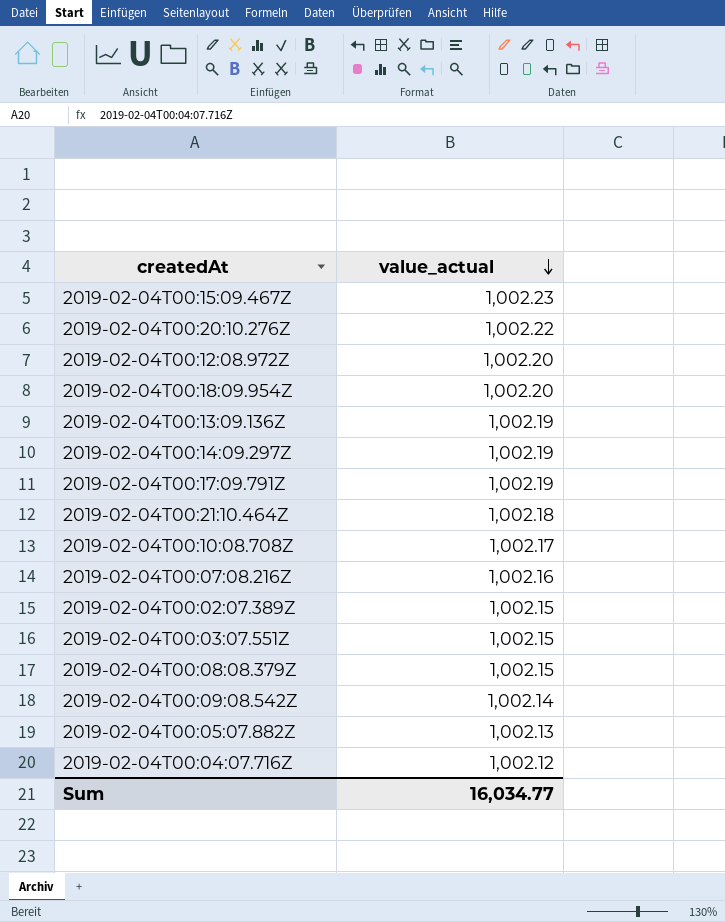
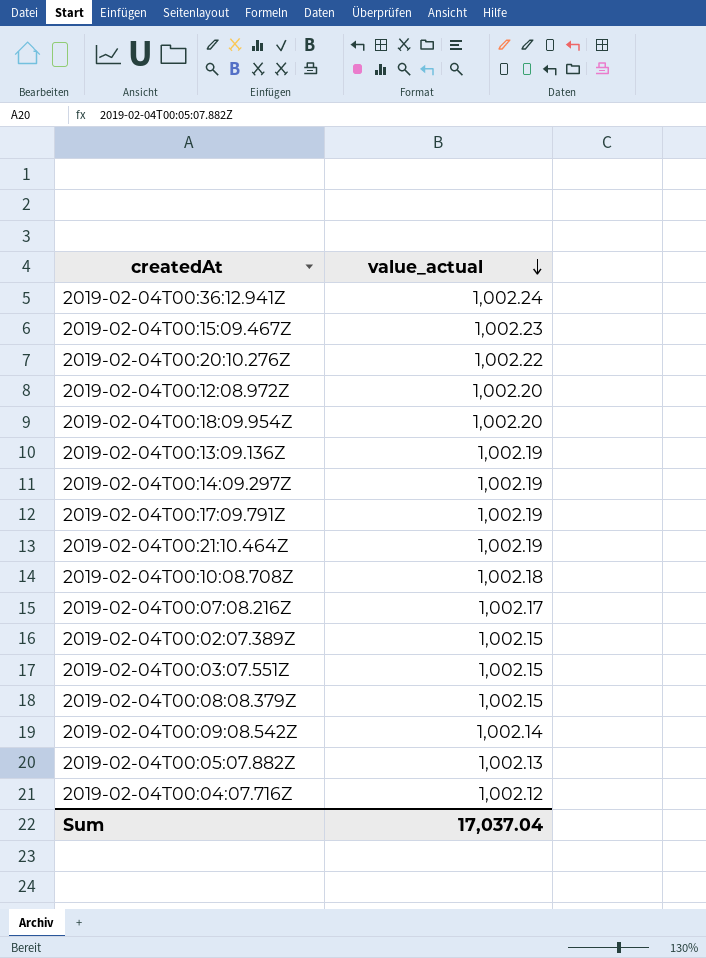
row 2019-02-04T00:36:12.941Z: none -> 1,002.24
2019-02-04T00:21:10.464Z | value_actual: 1,002.18 -> 1,002.19
2019-02-04T00:10:08.708Z | value_actual: 1,002.17 -> 1,002.18
2019-02-04T00:07:08.216Z | value_actual: 1,002.16 -> 1,002.17
Sum | value_actual: 16,034.77 -> 17,037.04

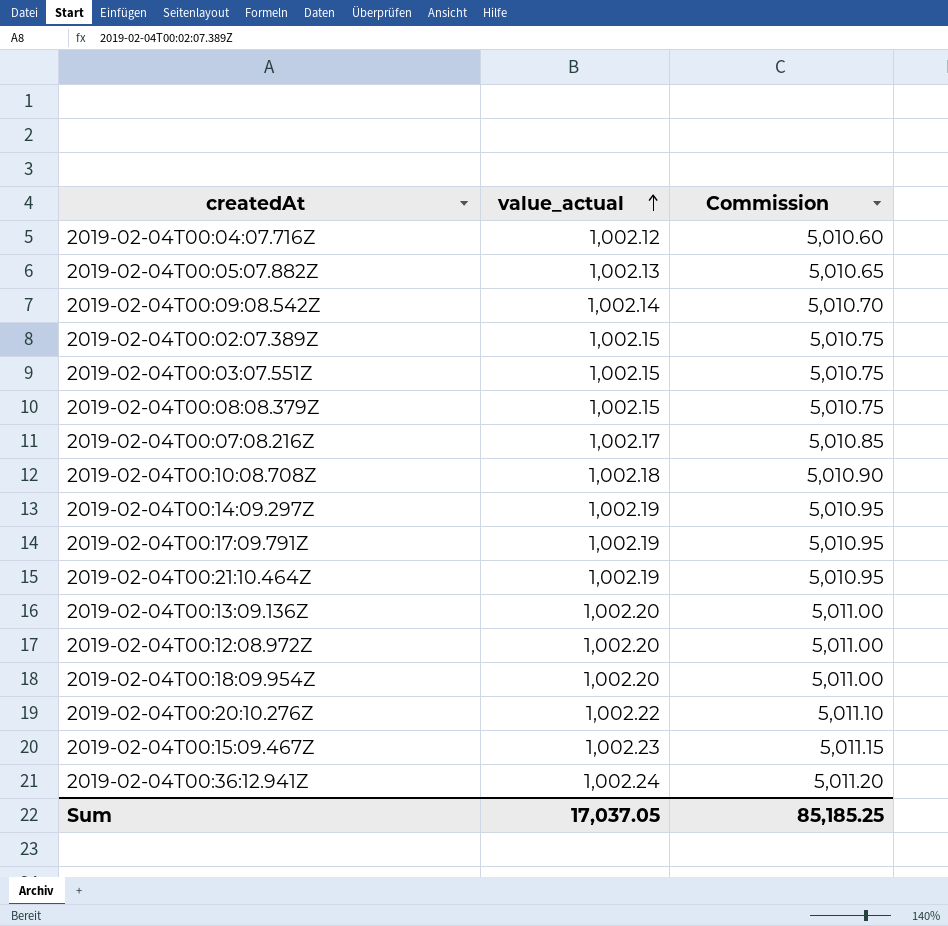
row order: value_actual descending -> value_actual ascending
column Commission | formula: none -> [value_actual] * 5
2019-02-04T00:13:09.136Z | value_actual: 1,002.19 -> 1,002.20
Sum | value_actual: 17,037.04 -> 17,037.05

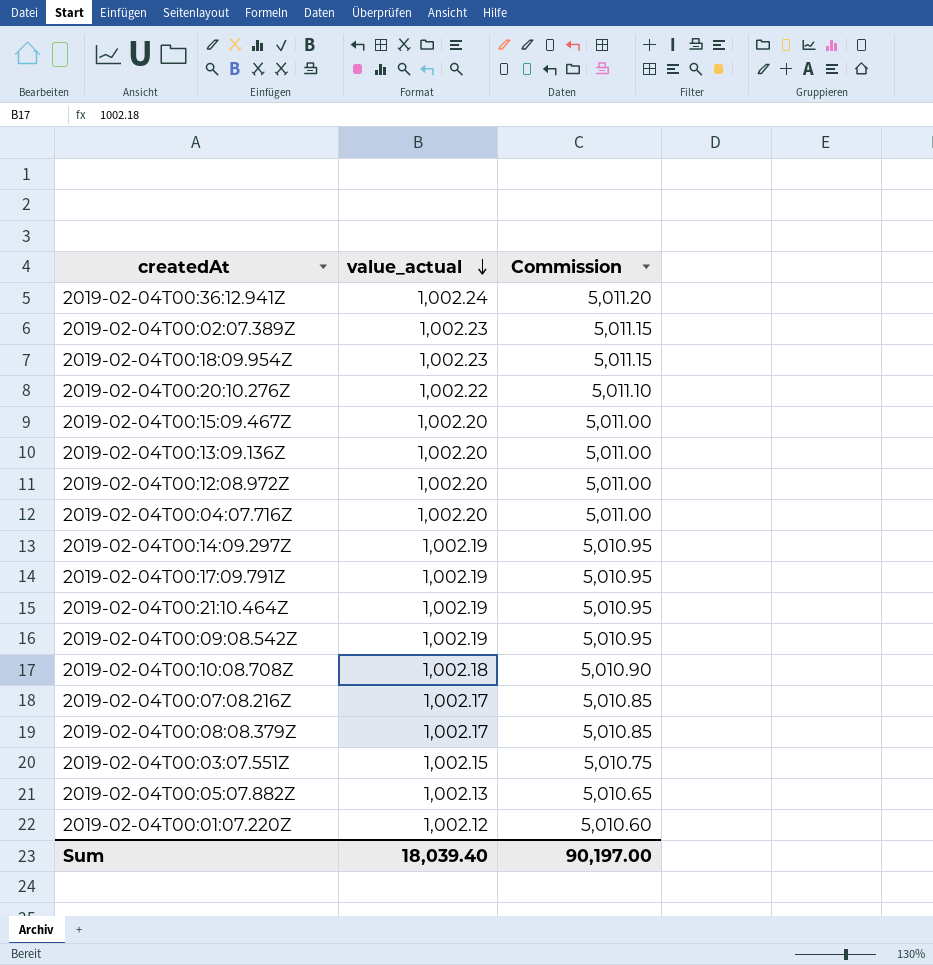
row order: value_actual ascending -> value_actual descending
2019-02-04T00:02:07.389Z | value_actual: 1,002.15 -> 1,002.23
2019-02-04T00:02:07.389Z | Commission: 5,010.75 -> 5,011.15
2019-02-04T00:18:09.954Z | value_actual: 1,002.20 -> 1,002.23
2019-02-04T00:18:09.954Z | Commission: 5,011.00 -> 5,011.15
2019-02-04T00:15:09.467Z | value_actual: 1,002.23 -> 1,002.20
2019-02-04T00:15:09.467Z | Commission: 5,011.15 -> 5,011.00
2019-02-04T00:04:07.716Z | value_actual: 1,002.12 -> 1,002.20
2019-02-04T00:04:07.716Z | Commission: 5,010.60 -> 5,011.00
2019-02-04T00:09:08.542Z | value_actual: 1,002.14 -> 1,002.19
2019-02-04T00:09:08.542Z | Commission: 5,010.70 -> 5,010.95
2019-02-04T00:08:08.379Z | value_actual: 1,002.15 -> 1,002.17
2019-02-04T00:08:08.379Z | Commission: 5,010.75 -> 5,010.85
row 2019-02-04T00:01:07.220Z: none -> 1,002.12 | 5,010.60
Sum | value_actual: 17,037.05 -> 18,039.40
Sum | Commission: 85,185.25 -> 90,197.00

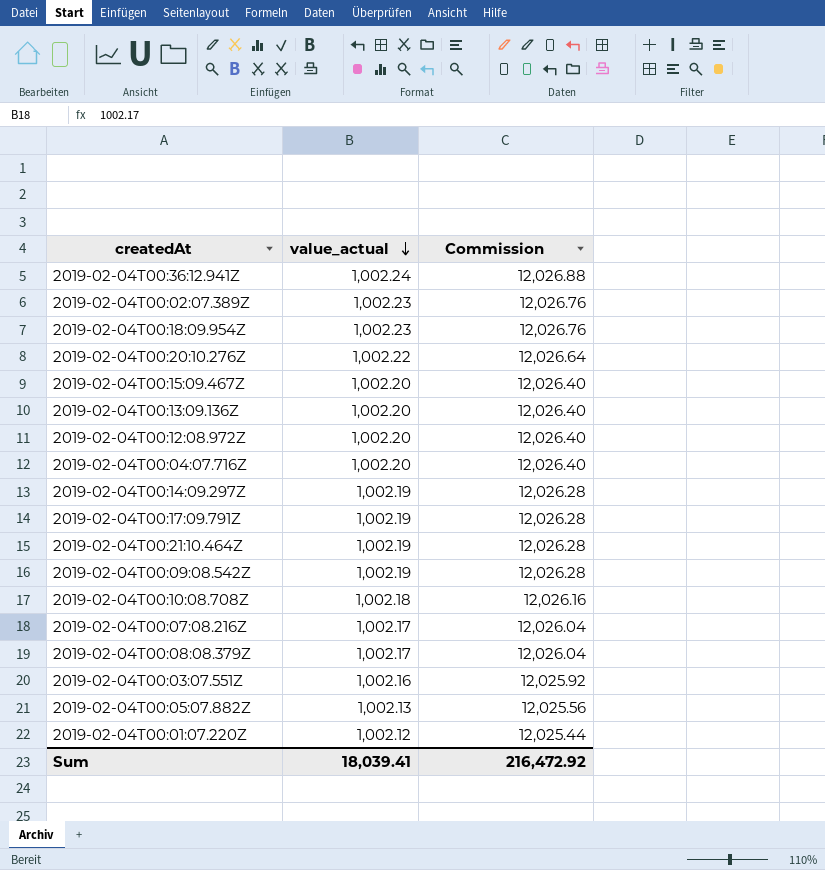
column Commission | formula: [value_actual] * 5 -> [value_actual] * 12
2019-02-04T00:03:07.551Z | value_actual: 1,002.15 -> 1,002.16
Sum | value_actual: 18,039.40 -> 18,039.41
Sum | Commission: 90,197.00 -> 216,472.92

